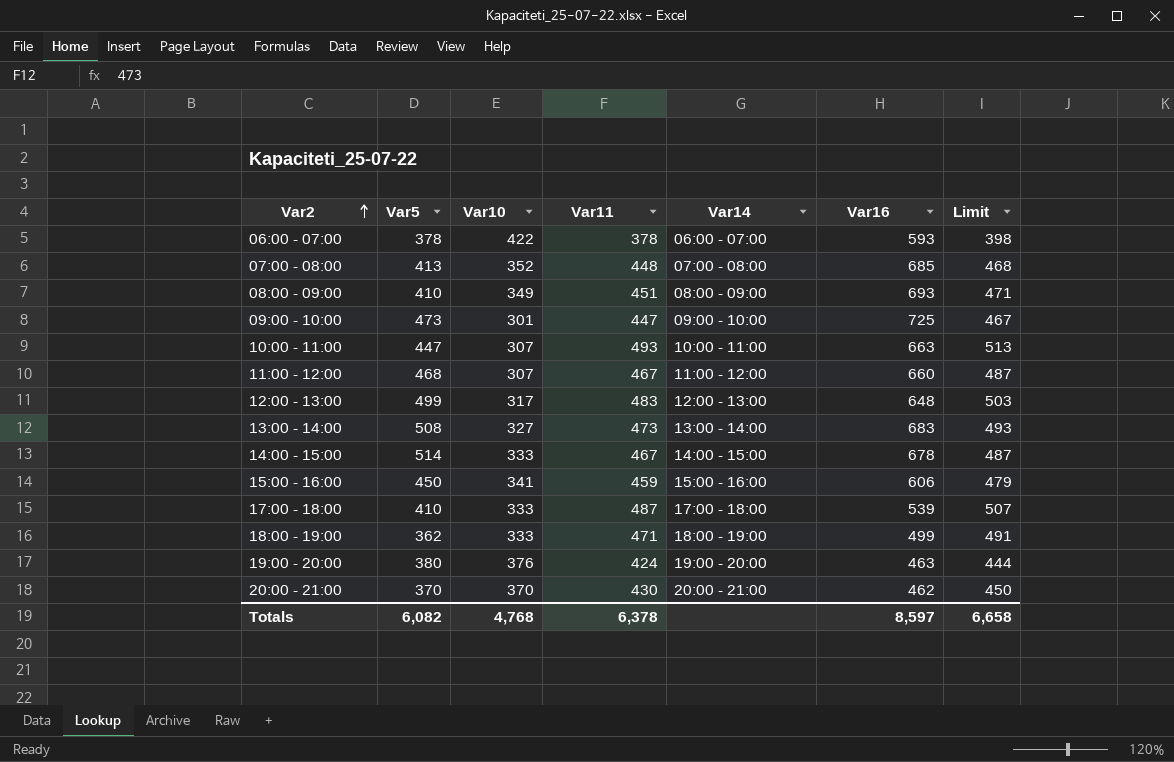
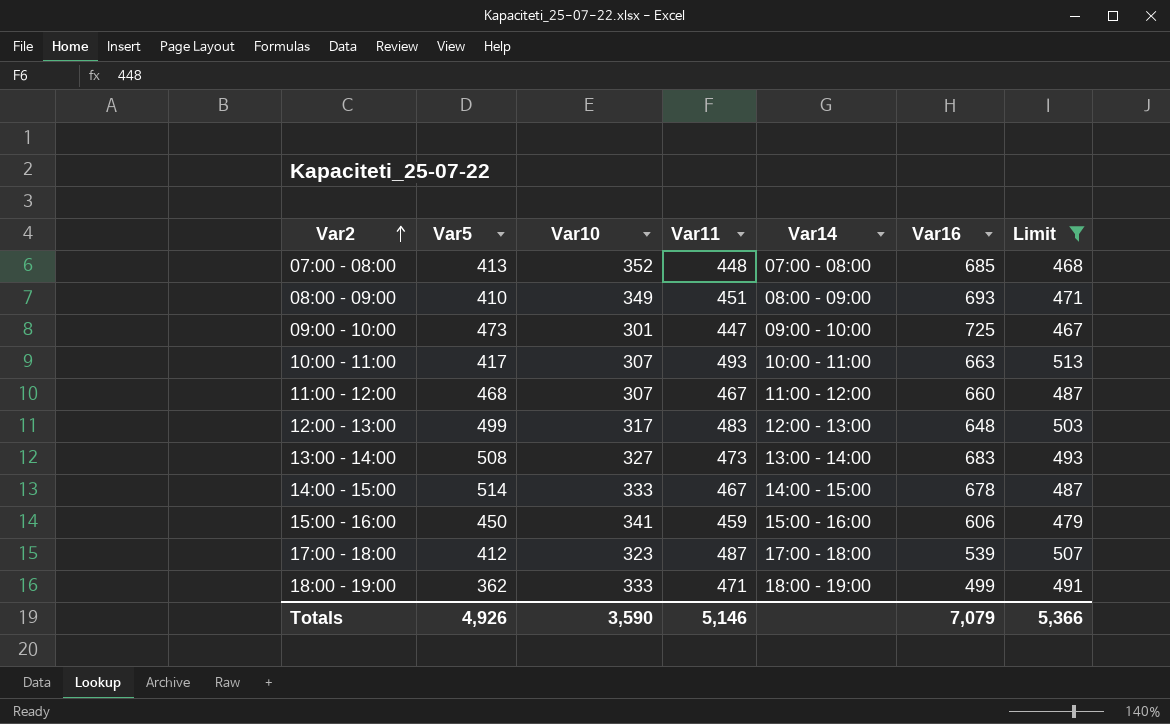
filter: none -> Limit >= 467
10:00 - 11:00 | Var5: 447 -> 417
17:00 - 18:00 | Var5: 410 -> 412
17:00 - 18:00 | Var10: 333 -> 323
Totals | Var5: 6,082 -> 4,926
Totals | Var10: 4,768 -> 3,590
Totals | Var11: 6,378 -> 5,146
Totals | Var16: 8,597 -> 7,079
Totals | Limit: 6,658 -> 5,366

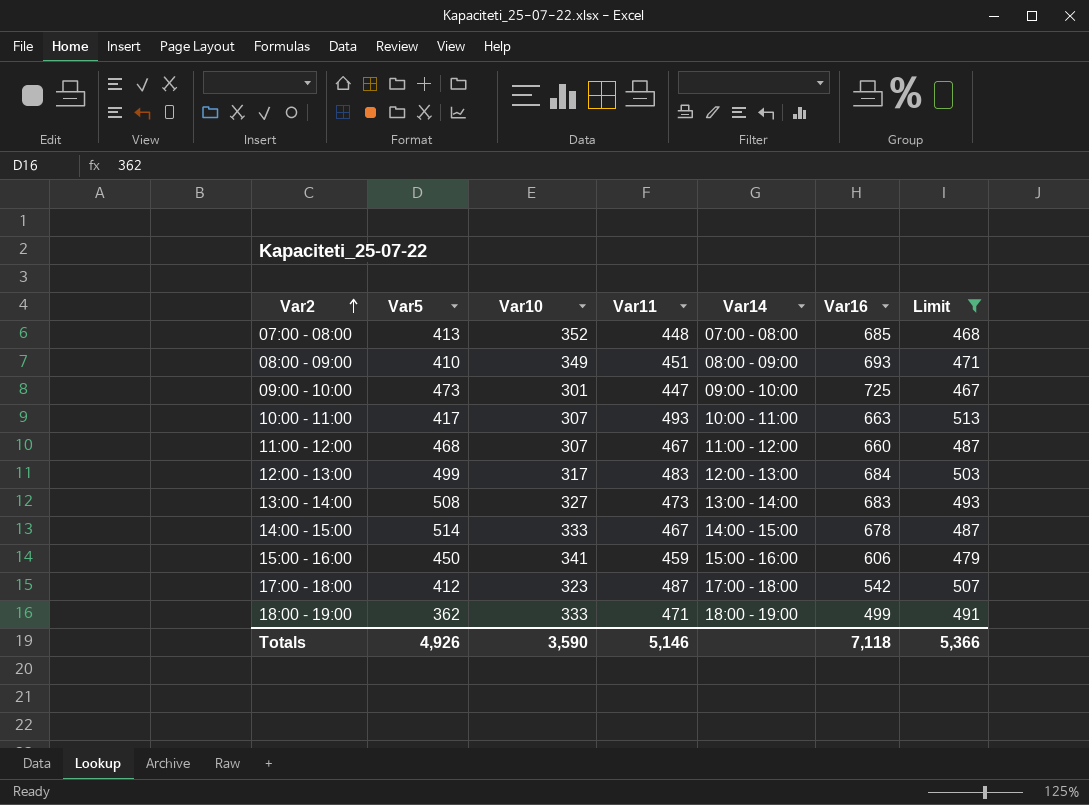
12:00 - 13:00 | Var16: 648 -> 684
17:00 - 18:00 | Var16: 539 -> 542
Totals | Var16: 7,079 -> 7,118

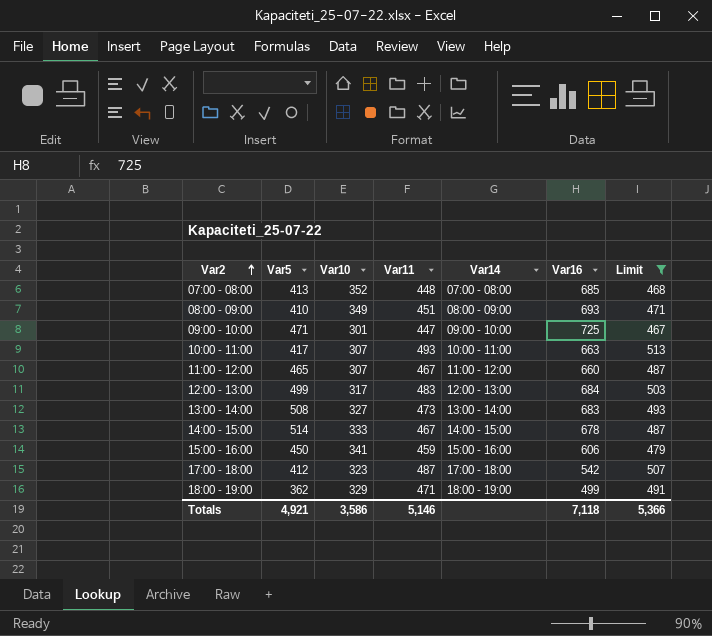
09:00 - 10:00 | Var5: 473 -> 471
11:00 - 12:00 | Var5: 468 -> 465
18:00 - 19:00 | Var10: 333 -> 329
Totals | Var5: 4,926 -> 4,921
Totals | Var10: 3,590 -> 3,586

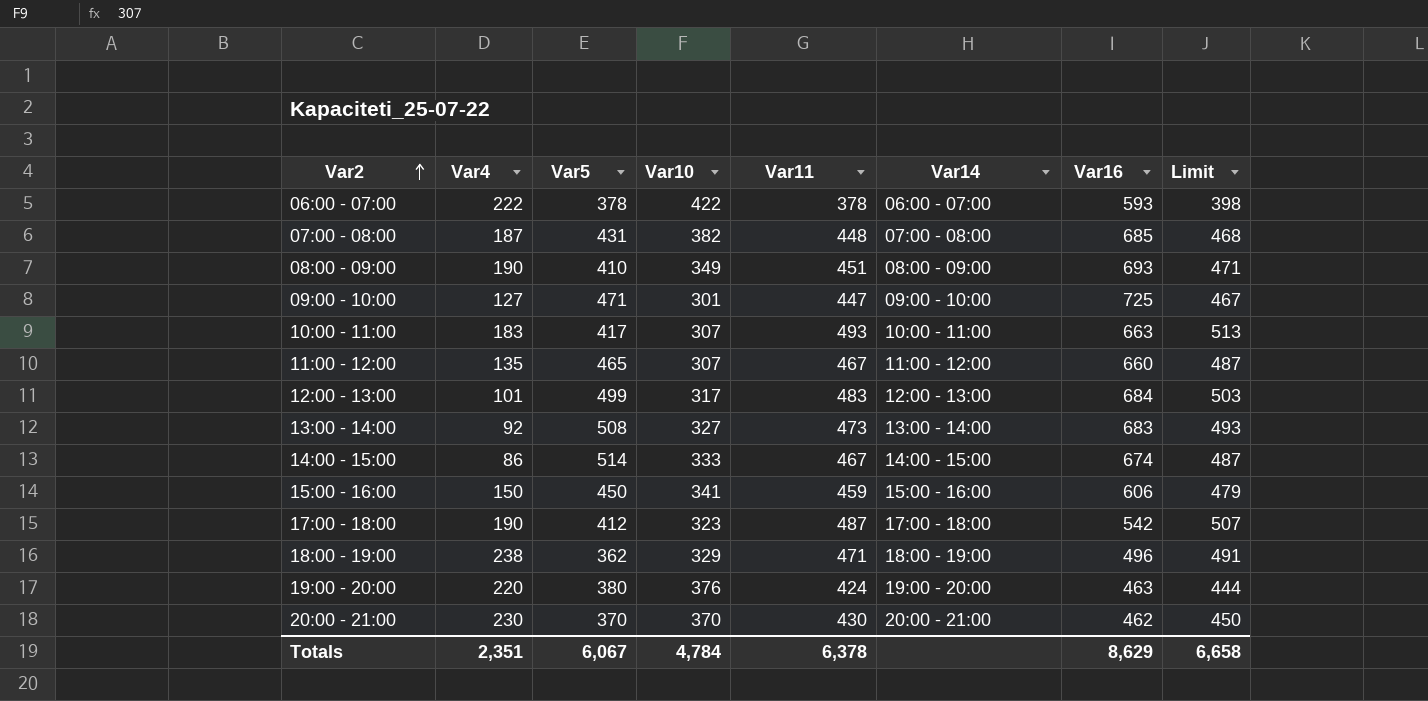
filter: Limit >= 467 -> none
column Var4 | position: none -> 2
07:00 - 08:00 | Var5: 413 -> 431
07:00 - 08:00 | Var10: 352 -> 382
14:00 - 15:00 | Var16: 678 -> 674
18:00 - 19:00 | Var16: 499 -> 496
Totals | Var5: 4,921 -> 6,067
Totals | Var10: 3,586 -> 4,784
Totals | Var11: 5,146 -> 6,378
Totals | Var16: 7,118 -> 8,629
Totals | Limit: 5,366 -> 6,658

